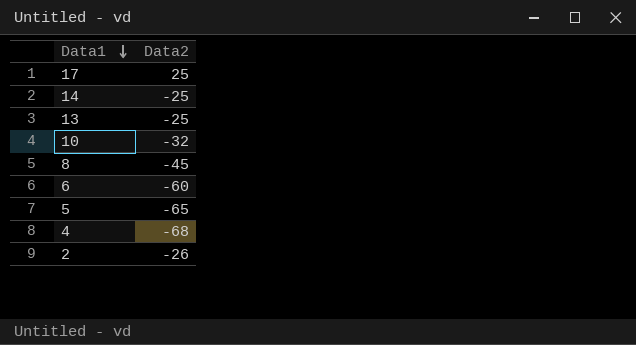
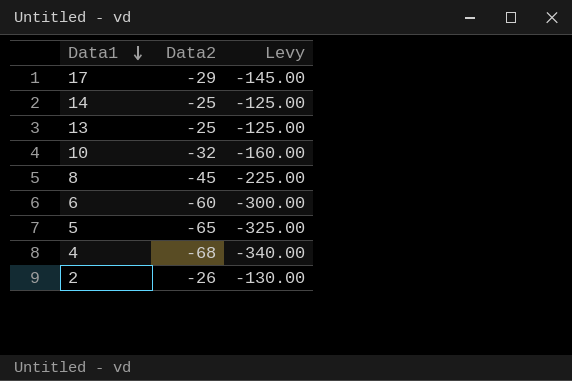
column Levy | formula: none -> [Data2] * 5
17 | Data2: 25 -> -29

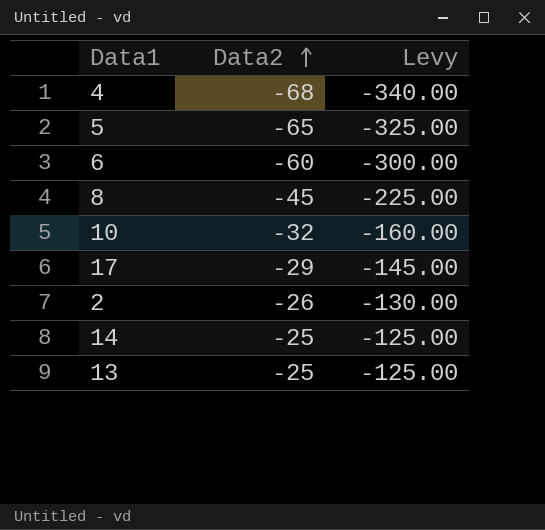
row order: Data1 descending -> Data2 ascending

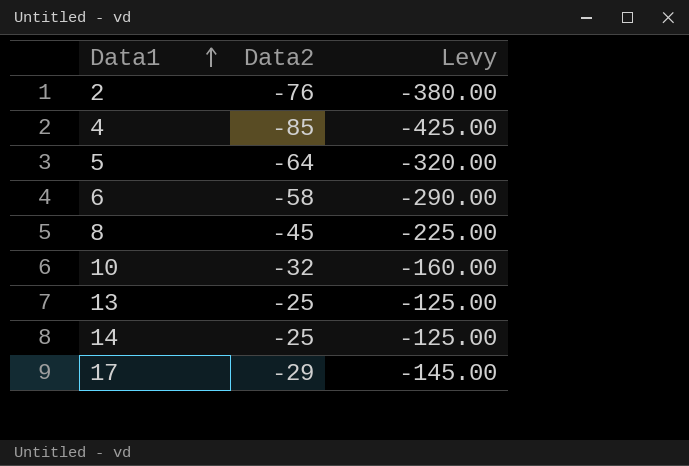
row order: Data2 ascending -> Data1 ascending
2 | Data2: -26 -> -76
2 | Levy: -130.00 -> -380.00
4 | Data2: -68 -> -85
4 | Levy: -340.00 -> -425.00
5 | Data2: -65 -> -64
5 | Levy: -325.00 -> -320.00
6 | Data2: -60 -> -58
6 | Levy: -300.00 -> -290.00

